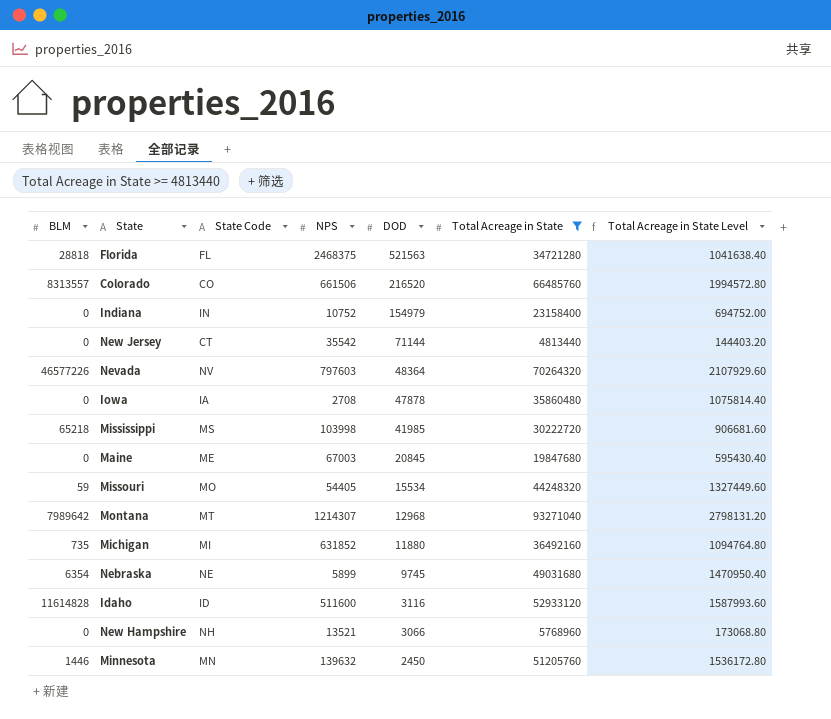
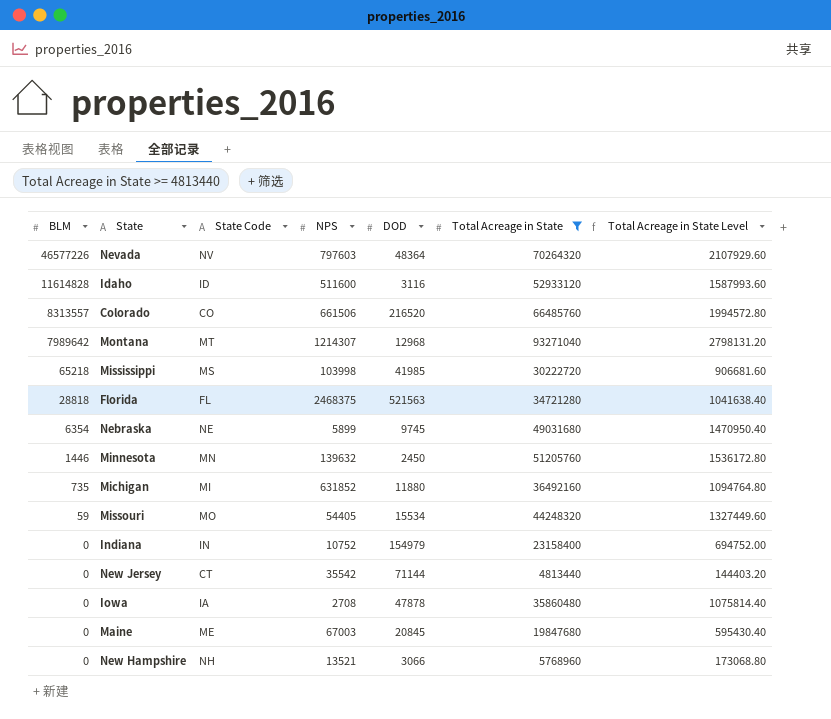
row order: DOD descending -> BLM descending

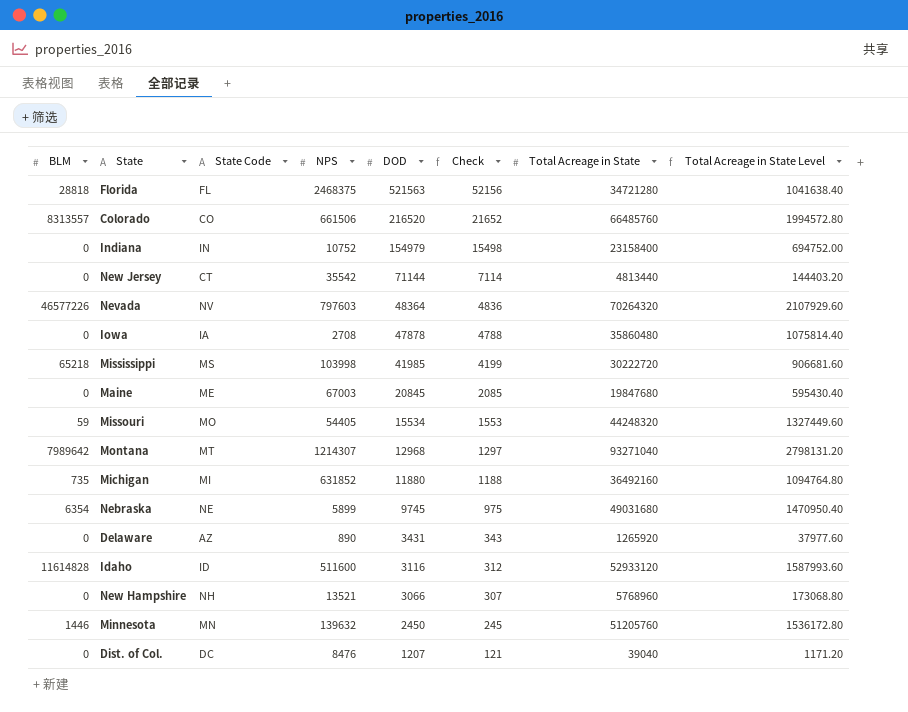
filter: Total Acreage in State >= 4813440 -> none
row order: BLM descending -> DOD descending
column Check | formula: none -> [DOD] * 0.1

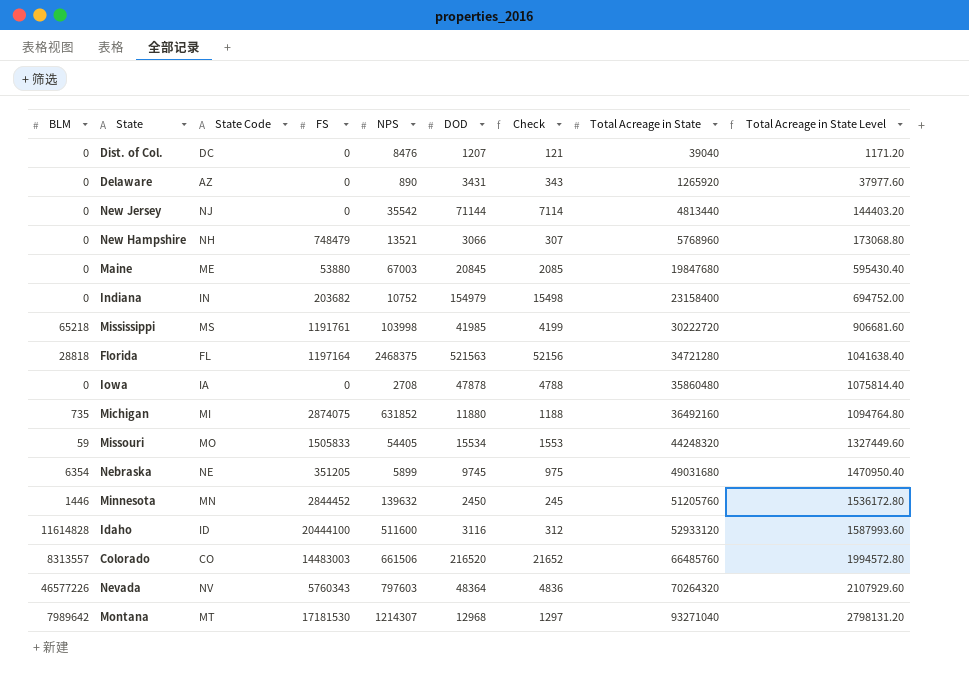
row order: DOD descending -> Total Acreage in State ascending
column FS | position: none -> 4
New Jersey | State Code: CT -> NJ

